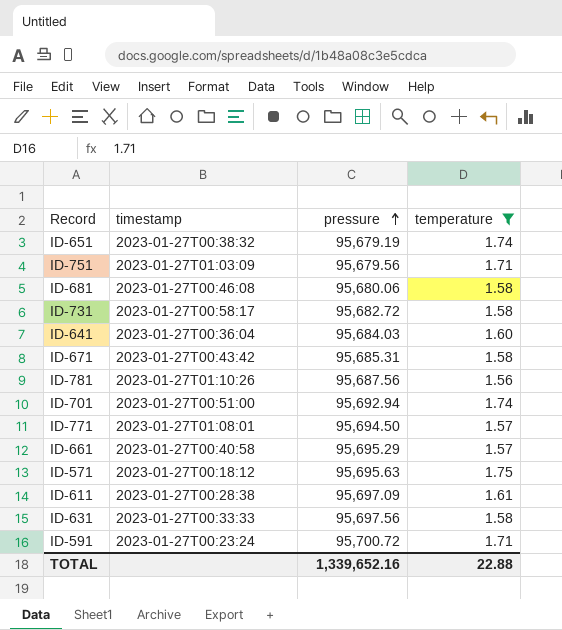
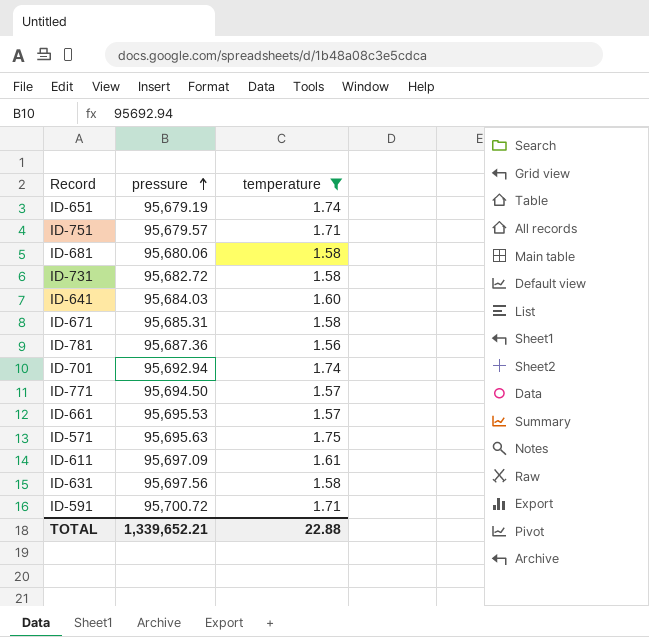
column timestamp | position: 2 -> none
ID-751 | pressure: 95,679.56 -> 95,679.57
ID-781 | pressure: 95,687.56 -> 95,687.36
ID-661 | pressure: 95,695.29 -> 95,695.53
TOTAL | pressure: 1,339,652.16 -> 1,339,652.21

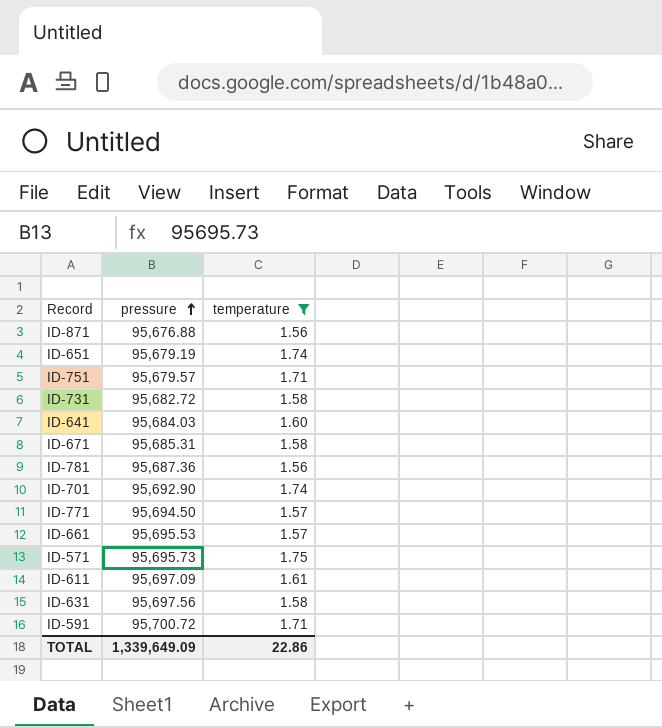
row ID-681: 95,680.06 | 1.58 -> none
row ID-871: none -> 95,676.88 | 1.56
ID-701 | pressure: 95,692.94 -> 95,692.90
ID-571 | pressure: 95,695.63 -> 95,695.73
TOTAL | pressure: 1,339,652.21 -> 1,339,649.09
TOTAL | temperature: 22.88 -> 22.86

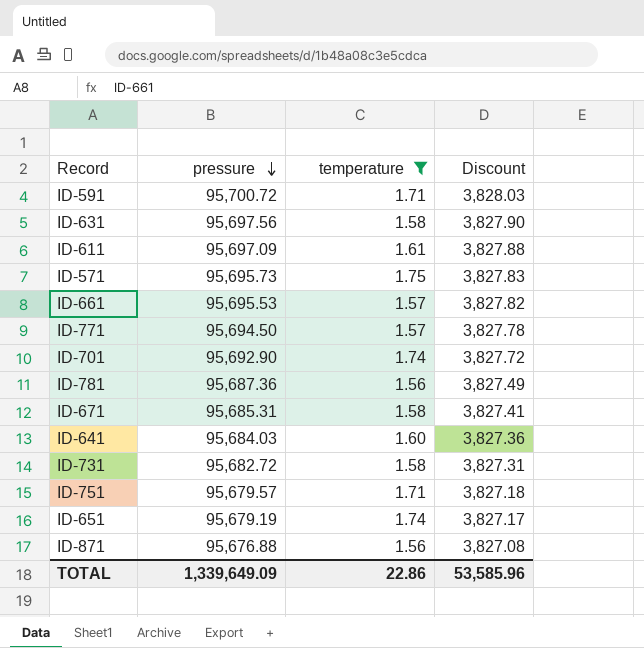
row order: pressure ascending -> pressure descending
column Discount | formula: none -> [pressure] * 0.04

